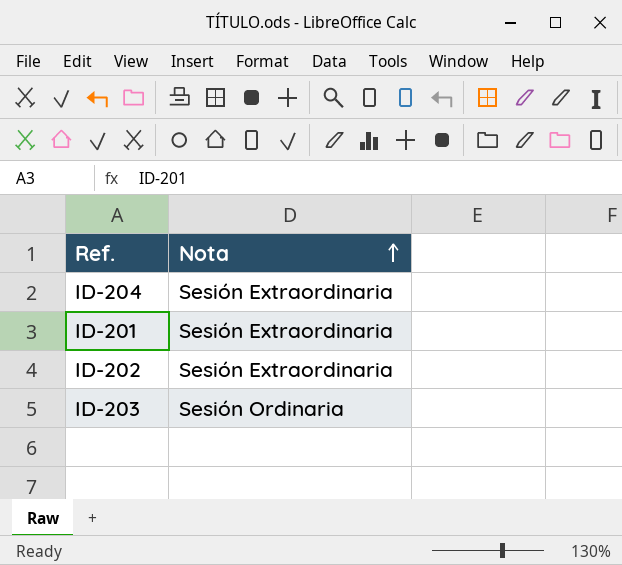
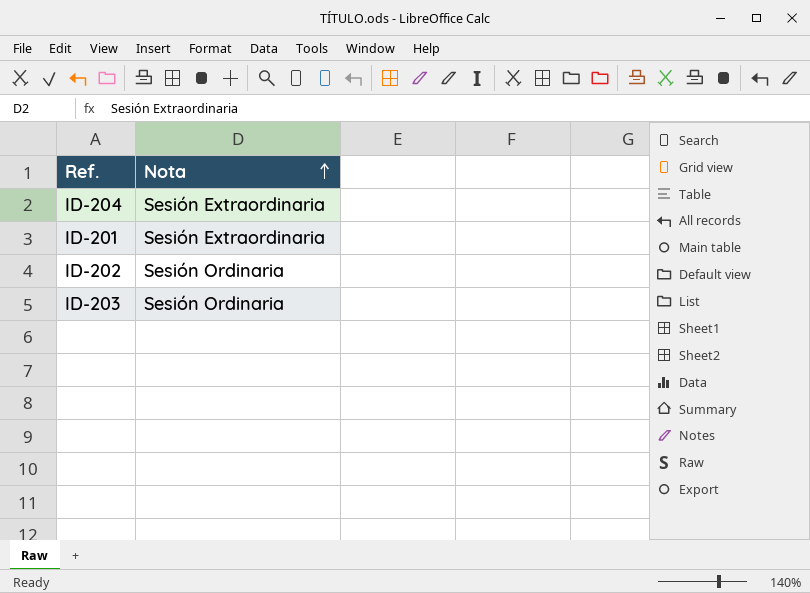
ID-202 | Nota: Sesión Extraordinaria -> Sesión Ordinaria

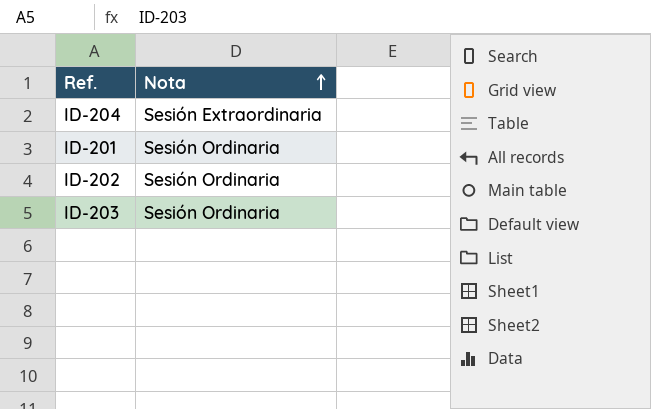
ID-201 | Nota: Sesión Extraordinaria -> Sesión Ordinaria

